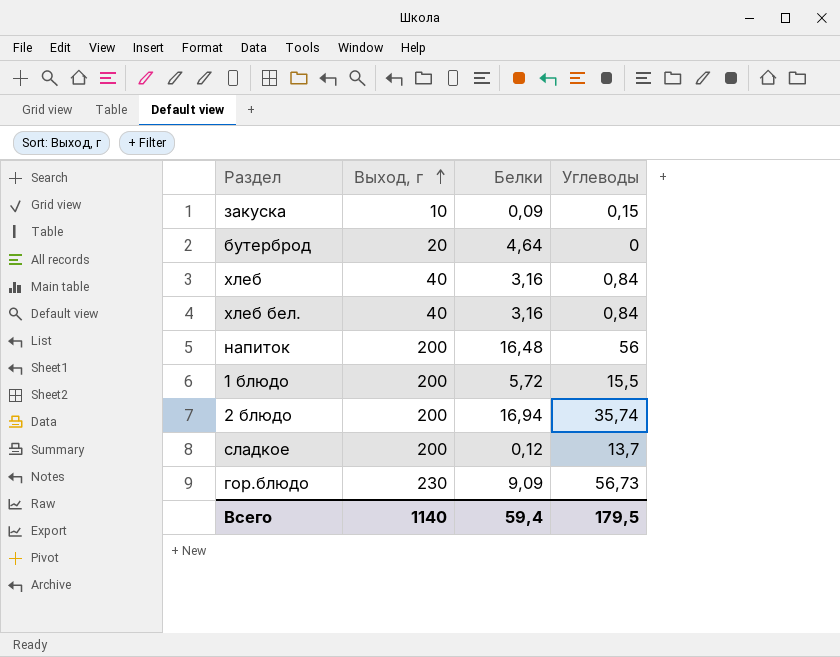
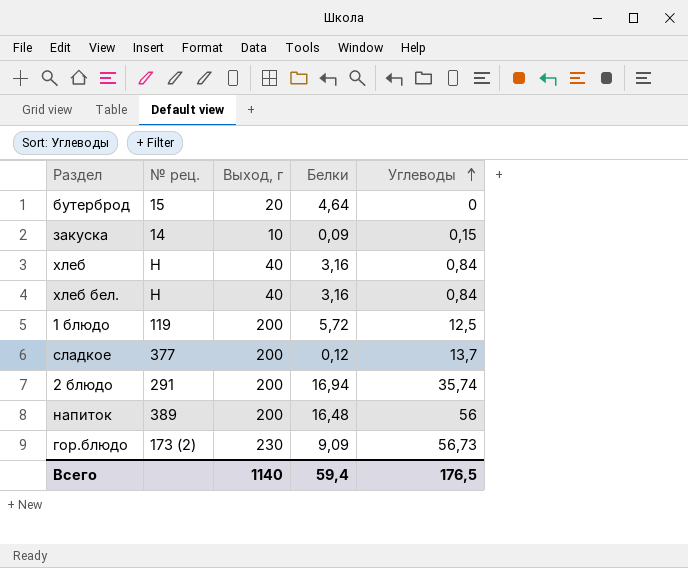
row order: Выход, г ascending -> Углеводы ascending
column № рец. | position: none -> 2
1 блюдо | Углеводы: 15,5 -> 12,5
Всего | Углеводы: 179,5 -> 176,5

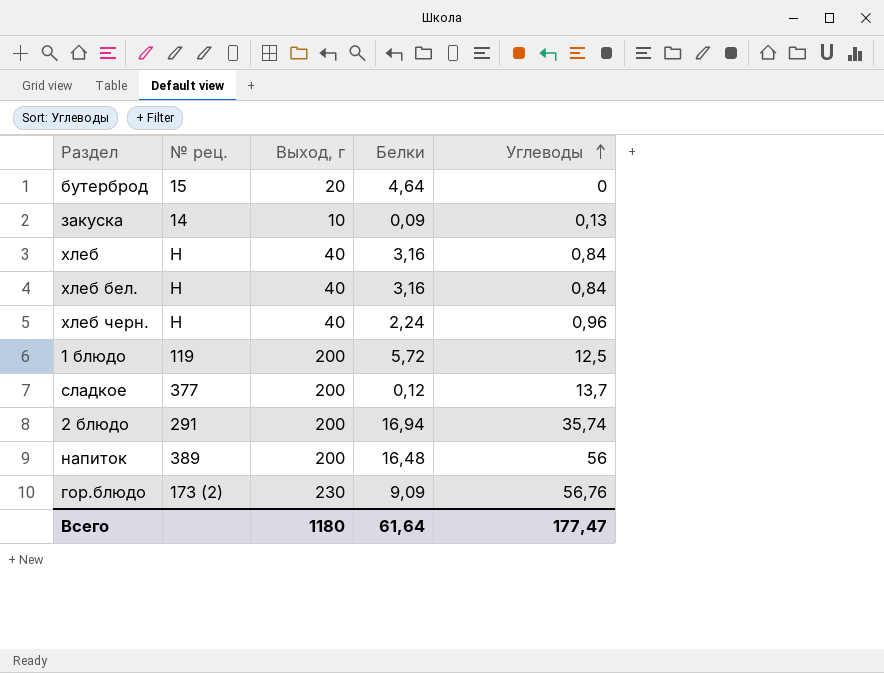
закуска | Углеводы: 0,15 -> 0,13
row хлеб черн.: none -> H | 40 | 2,24 | 0,96
гор.блюдо | Углеводы: 56,73 -> 56,76
Всего | Выход, г: 1140 -> 1180
Всего | Белки: 59,4 -> 61,64
Всего | Углеводы: 176,5 -> 177,47

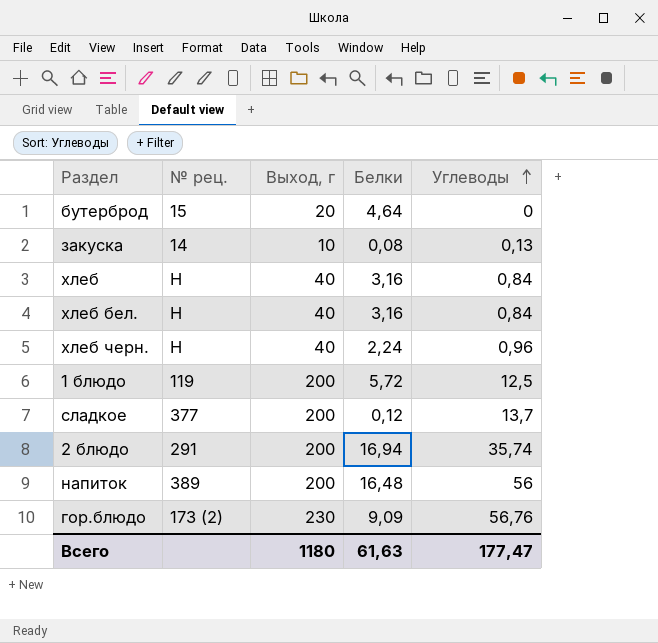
закуска | Белки: 0,09 -> 0,08
Всего | Белки: 61,64 -> 61,63

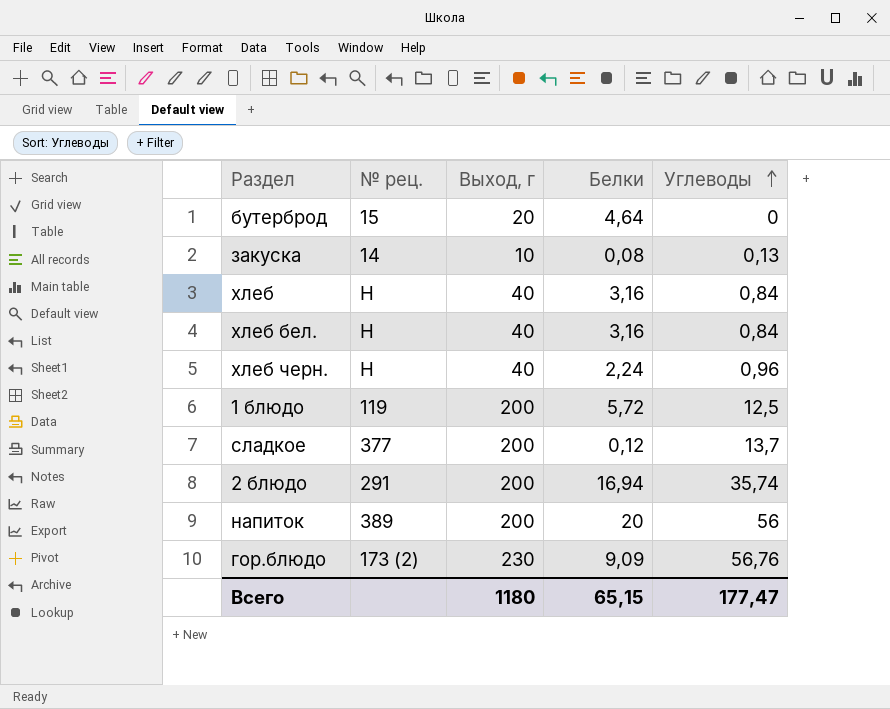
напиток | Белки: 16,48 -> 20
Всего | Белки: 61,63 -> 65,15

